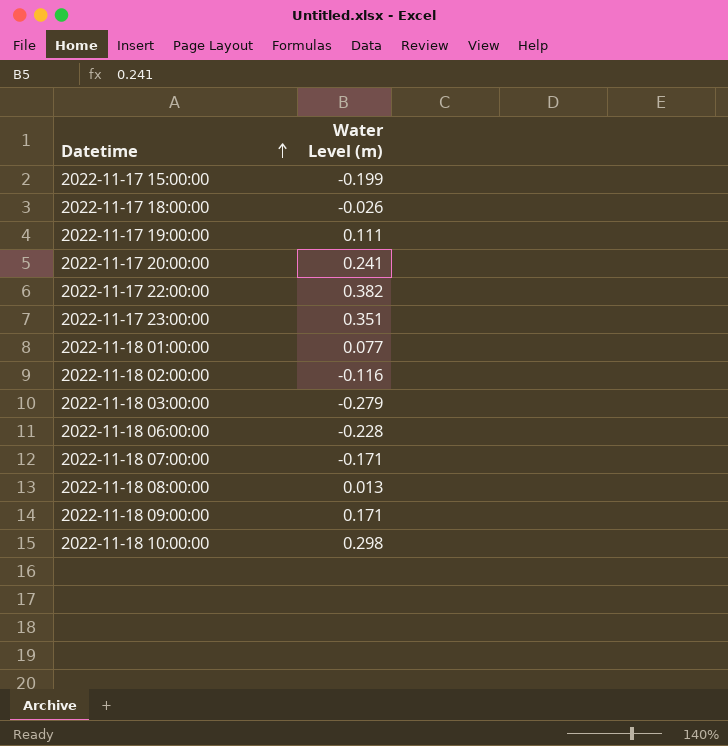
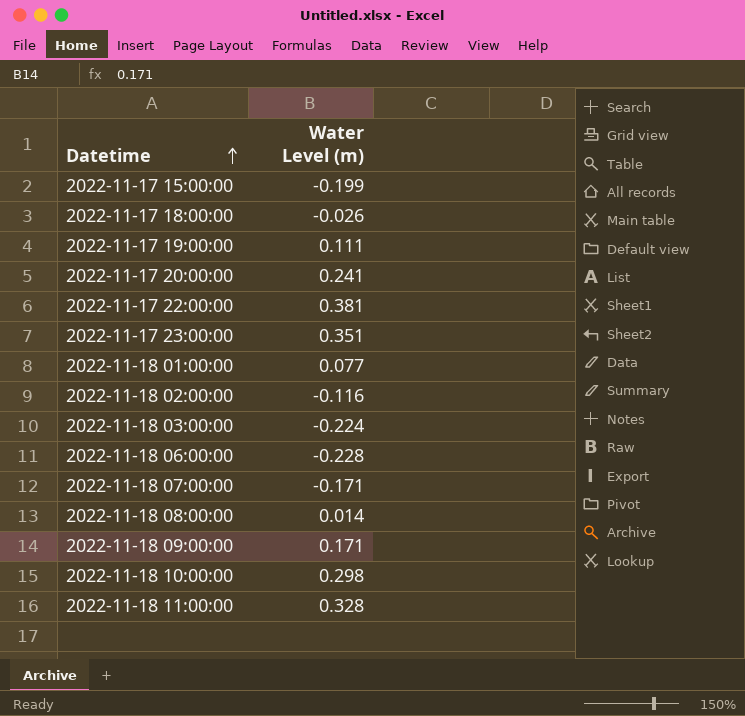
2022-11-17 22:00:00 | Water Level (m): 0.382 -> 0.381
2022-11-18 03:00:00 | Water Level (m): -0.279 -> -0.224
2022-11-18 08:00:00 | Water Level (m): 0.013 -> 0.014
row 2022-11-18 11:00:00: none -> 0.328

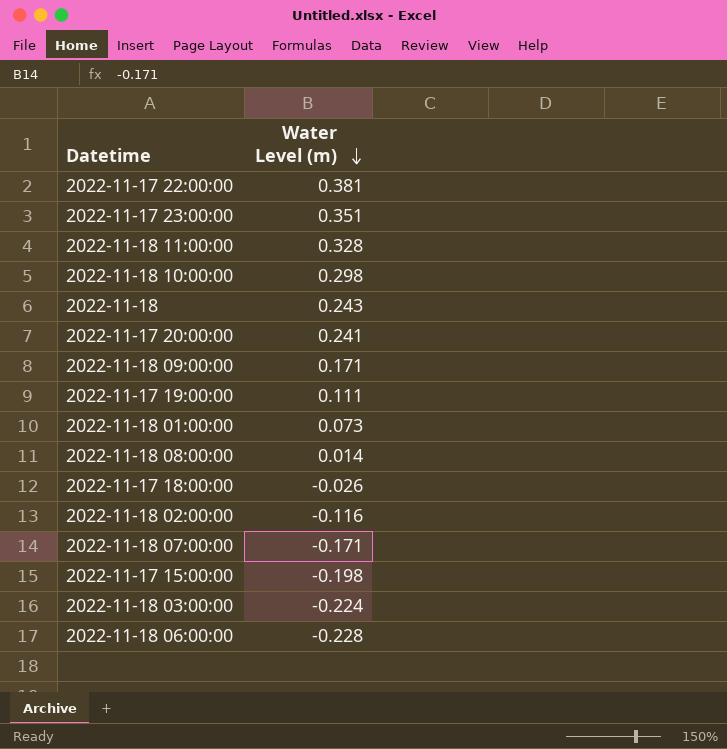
row order: Datetime ascending -> Water Level (m) descending
row 2022-11-18: none -> 0.243
2022-11-18 01:00:00 | Water Level (m): 0.077 -> 0.073
2022-11-17 15:00:00 | Water Level (m): -0.199 -> -0.198

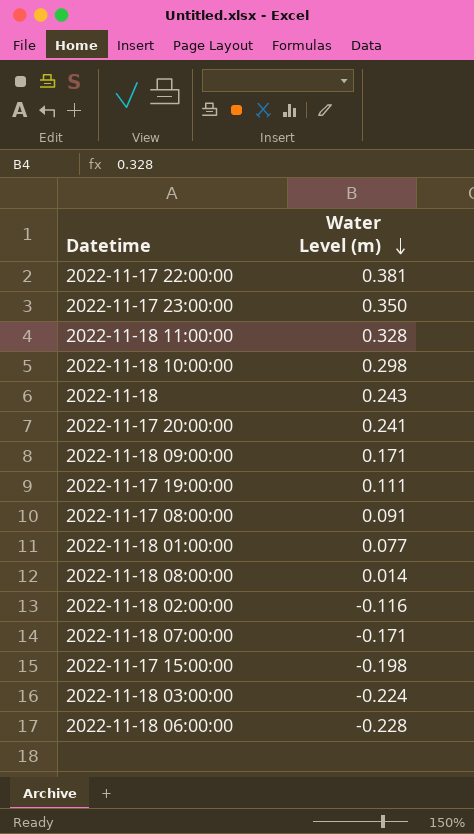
row 2022-11-17 18:00:00: -0.026 -> none
2022-11-17 23:00:00 | Water Level (m): 0.351 -> 0.350
row 2022-11-17 08:00:00: none -> 0.091
2022-11-18 01:00:00 | Water Level (m): 0.073 -> 0.077

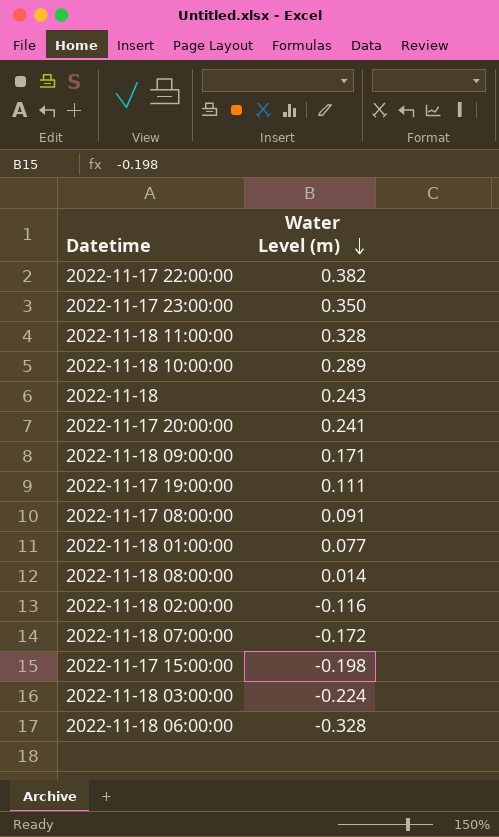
2022-11-17 22:00:00 | Water Level (m): 0.381 -> 0.382
2022-11-18 10:00:00 | Water Level (m): 0.298 -> 0.289
2022-11-18 07:00:00 | Water Level (m): -0.171 -> -0.172
2022-11-18 06:00:00 | Water Level (m): -0.228 -> -0.328

